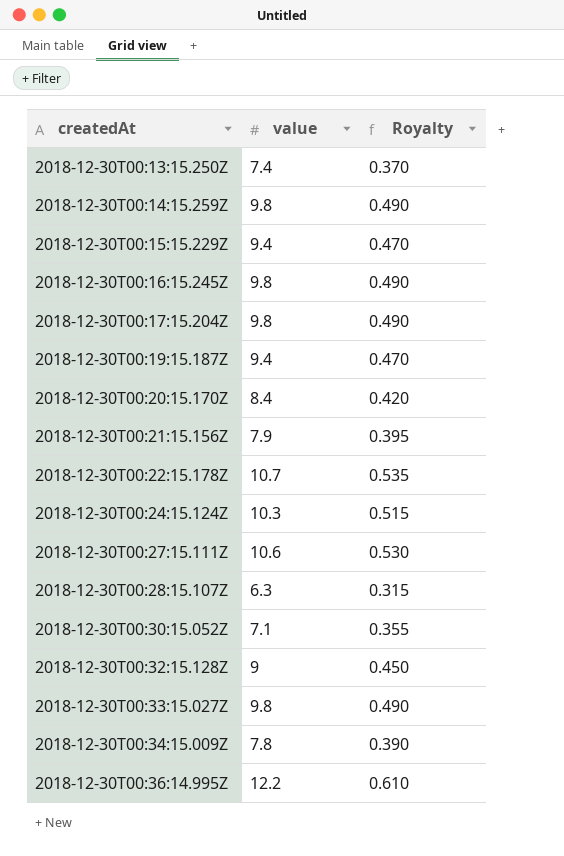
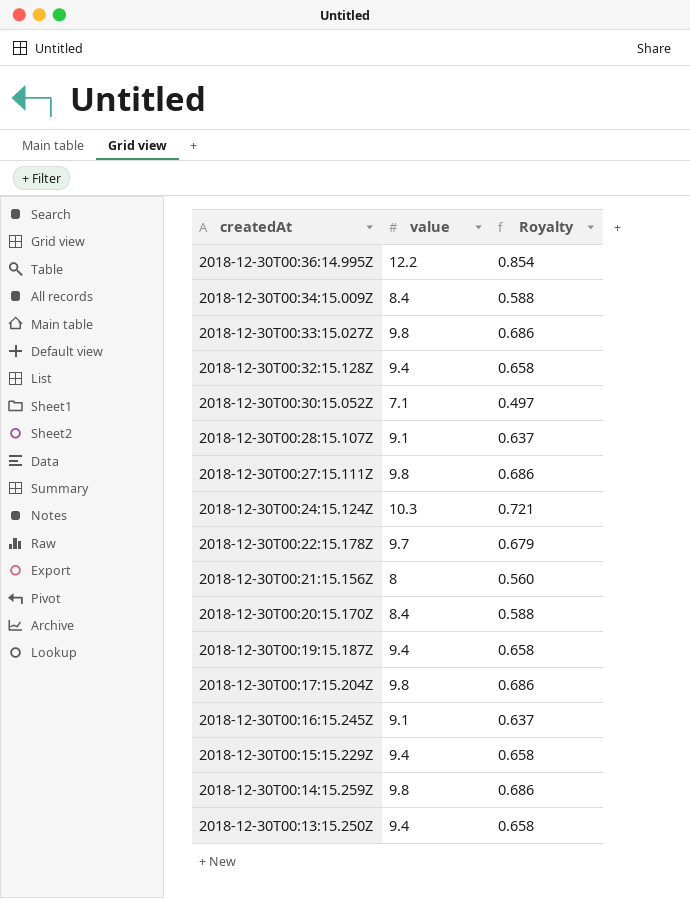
row order: createdAt ascending -> createdAt descending
column Royalty | formula: [value] * 0.05 -> [value] * 0.07
2018-12-30T00:34:15.009Z | value: 7.8 -> 8.4
2018-12-30T00:32:15.128Z | value: 9 -> 9.4
2018-12-30T00:28:15.107Z | value: 6.3 -> 9.1
2018-12-30T00:27:15.111Z | value: 10.6 -> 9.8
2018-12-30T00:22:15.178Z | value: 10.7 -> 9.7
2018-12-30T00:21:15.156Z | value: 7.9 -> 8
2018-12-30T00:16:15.245Z | value: 9.8 -> 9.1
2018-12-30T00:13:15.250Z | value: 7.4 -> 9.4

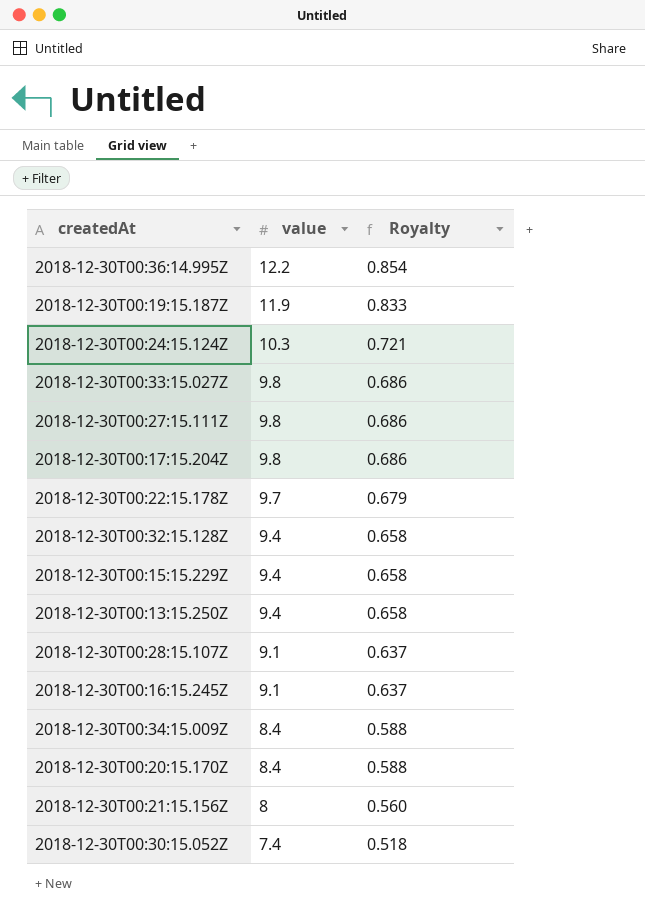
row order: createdAt descending -> value descending
row 2018-12-30T00:14:15.259Z: 9.8 | 0.686 -> none
2018-12-30T00:19:15.187Z | value: 9.4 -> 11.9
2018-12-30T00:19:15.187Z | Royalty: 0.658 -> 0.833
2018-12-30T00:30:15.052Z | value: 7.1 -> 7.4
2018-12-30T00:30:15.052Z | Royalty: 0.497 -> 0.518

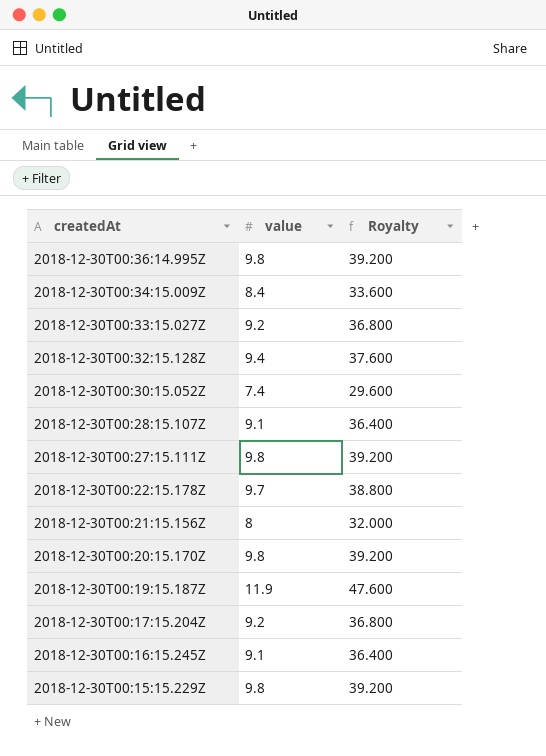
row order: value descending -> createdAt descending
column Royalty | formula: [value] * 0.07 -> [value] * 4
row 2018-12-30T00:24:15.124Z: 10.3 | 0.721 -> none
row 2018-12-30T00:13:15.250Z: 9.4 | 0.658 -> none
2018-12-30T00:36:14.995Z | value: 12.2 -> 9.8
2018-12-30T00:33:15.027Z | value: 9.8 -> 9.2
2018-12-30T00:20:15.170Z | value: 8.4 -> 9.8
2018-12-30T00:17:15.204Z | value: 9.8 -> 9.2
2018-12-30T00:15:15.229Z | value: 9.4 -> 9.8

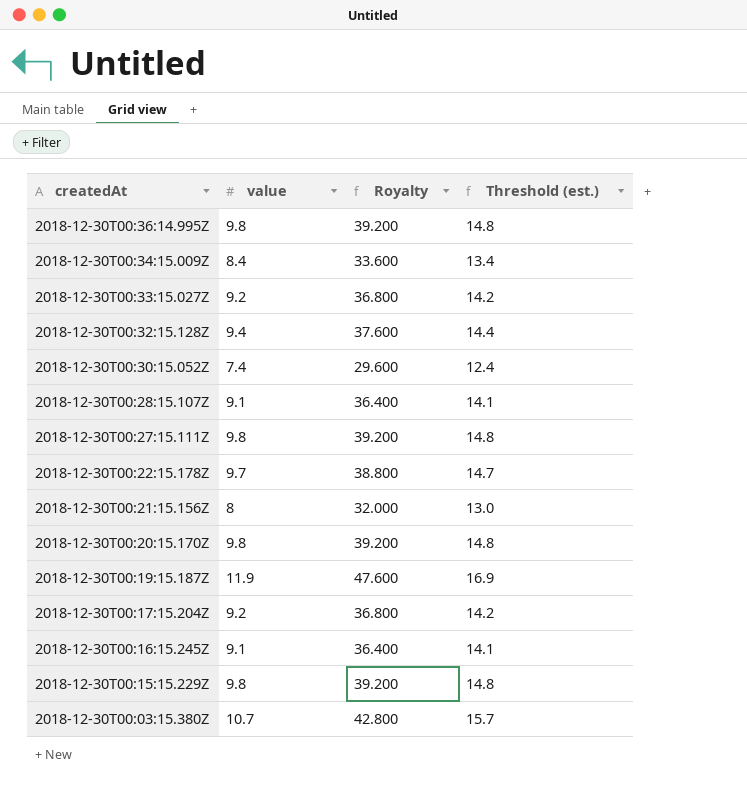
column Threshold (est.) | formula: none -> [value] + 5
row 2018-12-30T00:03:15.380Z: none -> 10.7 | 42.800 | 15.7

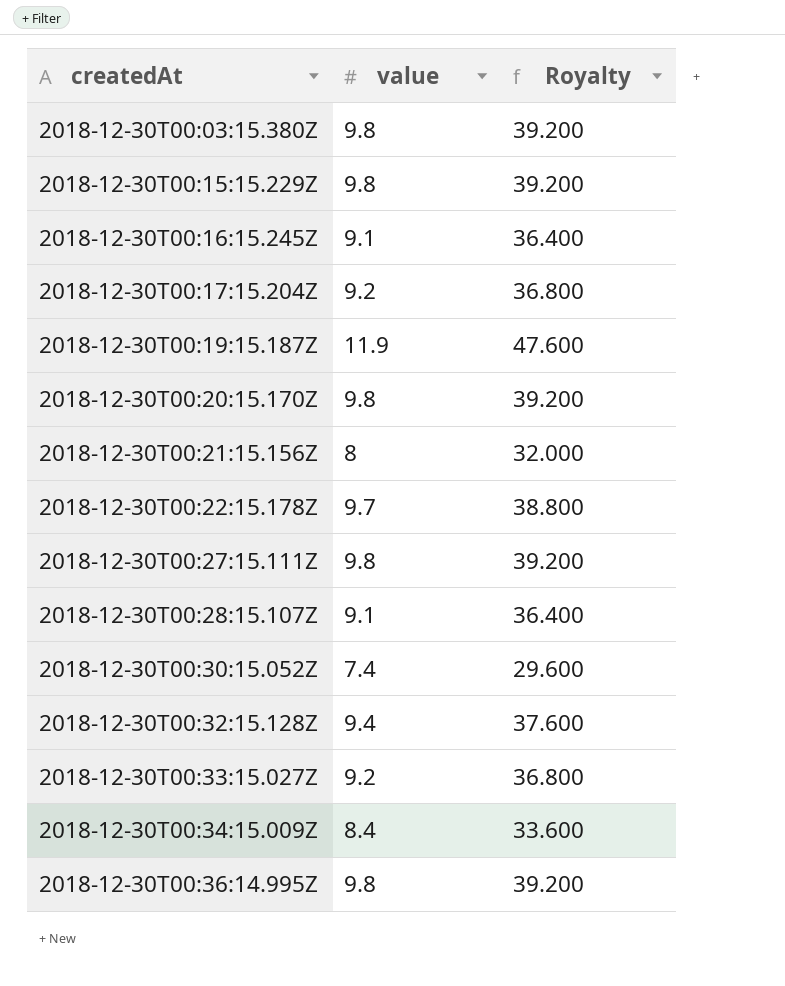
row order: createdAt descending -> createdAt ascending
column Threshold (est.) | formula: [value] + 5 -> none
2018-12-30T00:03:15.380Z | value: 10.7 -> 9.8
2018-12-30T00:03:15.380Z | Royalty: 42.800 -> 39.200

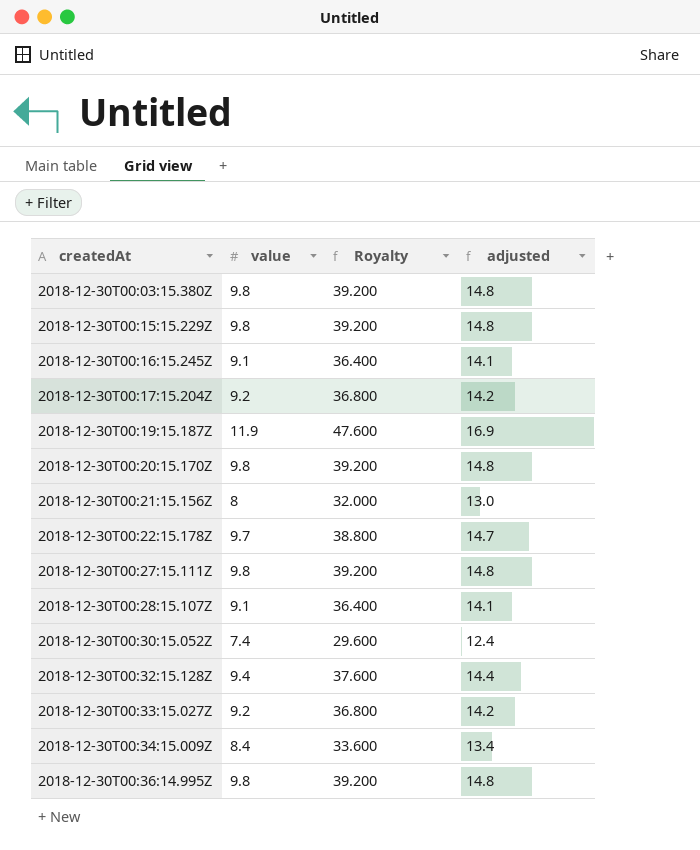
column adjusted | formula: none -> [value] + 5

